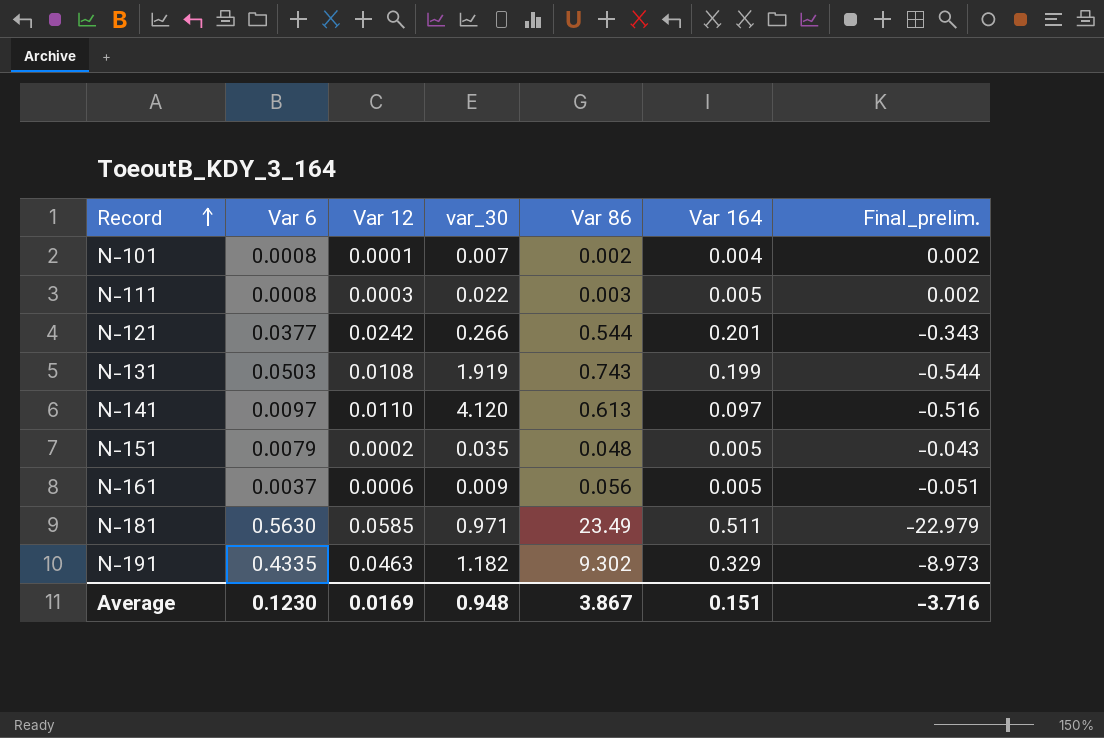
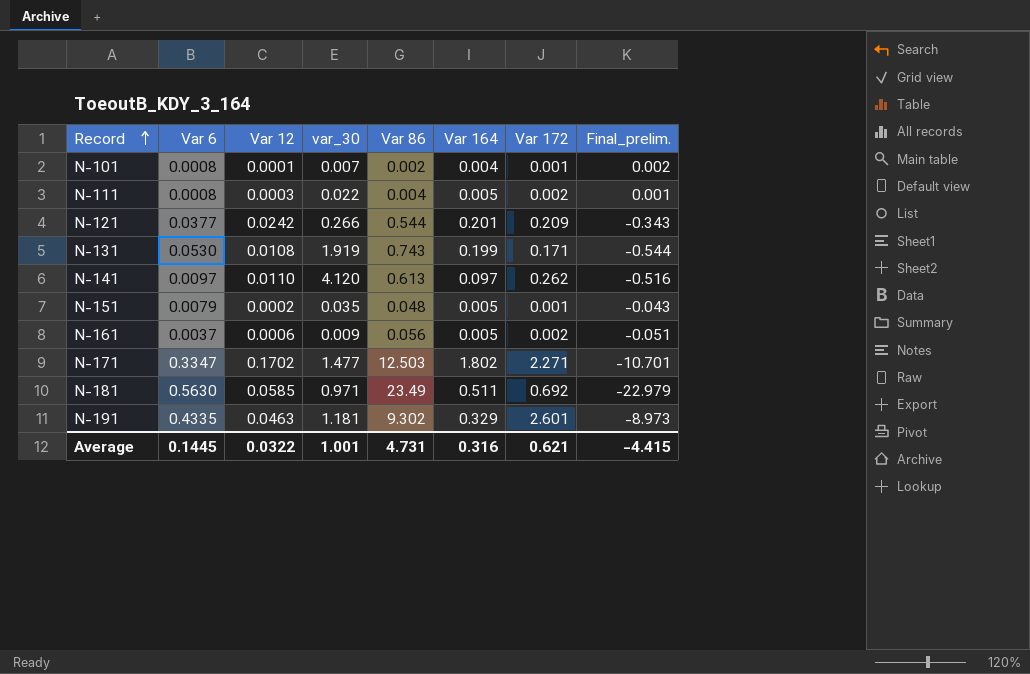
column Var 172 | position: none -> 7
N-111 | Var 86: 0.003 -> 0.004
N-111 | Final_prelim.: 0.002 -> 0.001
N-131 | Var 6: 0.0503 -> 0.0530
row N-171: none -> 0.3347 | 0.1702 | 1.477 | 12.503 | 1.802 | 2.271 | -10.701
N-191 | var_30: 1.182 -> 1.181
Average | Var 6: 0.1230 -> 0.1445
Average | Var 12: 0.0169 -> 0.0322
Average | var_30: 0.948 -> 1.001
Average | Var 86: 3.867 -> 4.731
Average | Var 164: 0.151 -> 0.316
Average | Final_prelim.: -3.716 -> -4.415

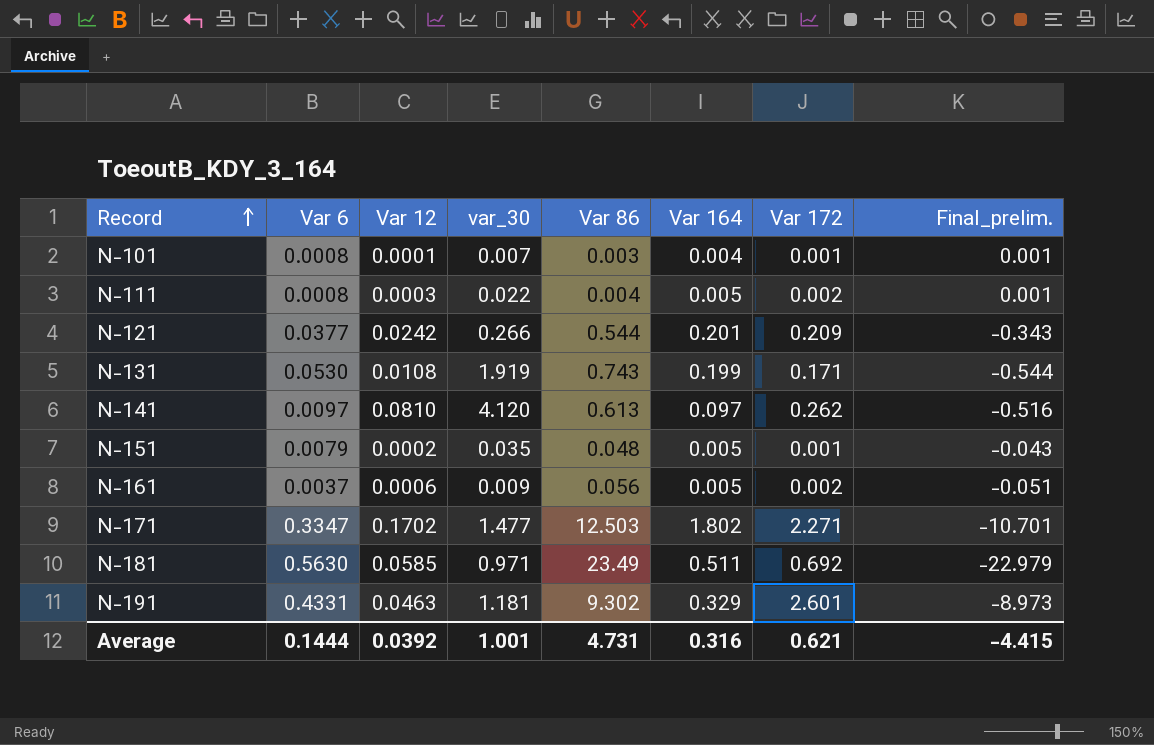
N-101 | Var 86: 0.002 -> 0.003
N-101 | Final_prelim.: 0.002 -> 0.001
N-141 | Var 12: 0.0110 -> 0.0810
N-191 | Var 6: 0.4335 -> 0.4331
Average | Var 6: 0.1445 -> 0.1444
Average | Var 12: 0.0322 -> 0.0392

